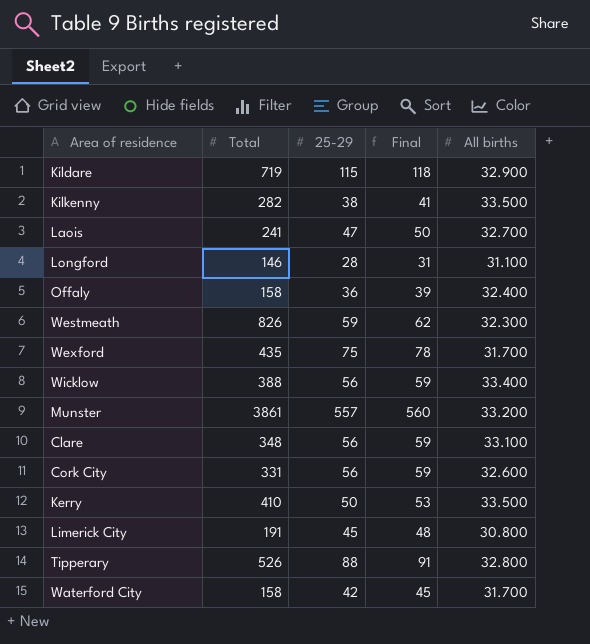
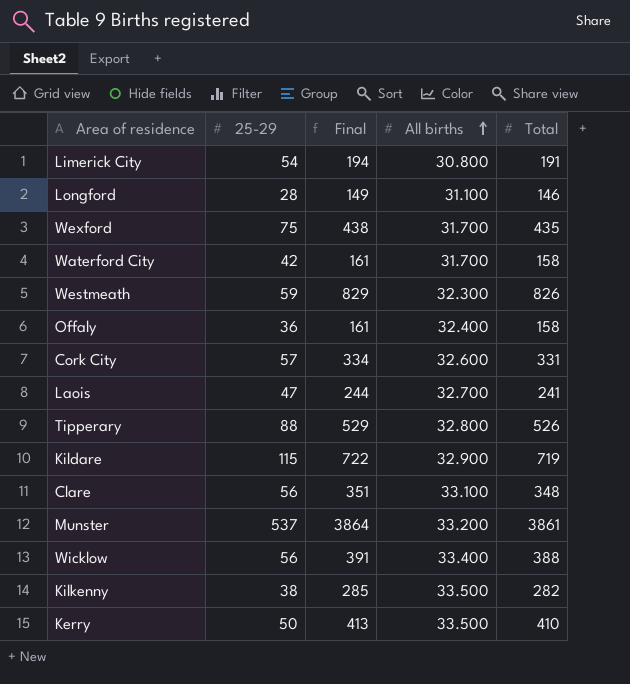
row order: none -> All births ascending
column Final | formula: [25-29] + 3 -> [Total] + 3
column Total | position: 2 -> 5
Limerick City | 25-29: 45 -> 54
Cork City | 25-29: 56 -> 57
Munster | 25-29: 557 -> 537

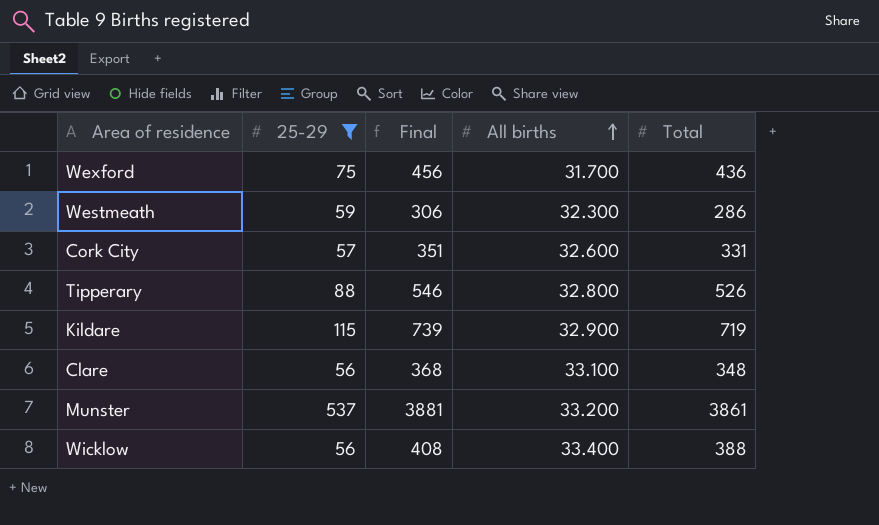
filter: none -> 25-29 >= 56
column Final | formula: [Total] + 3 -> [Total] + 20
Wexford | Total: 435 -> 436
Westmeath | Total: 826 -> 286

